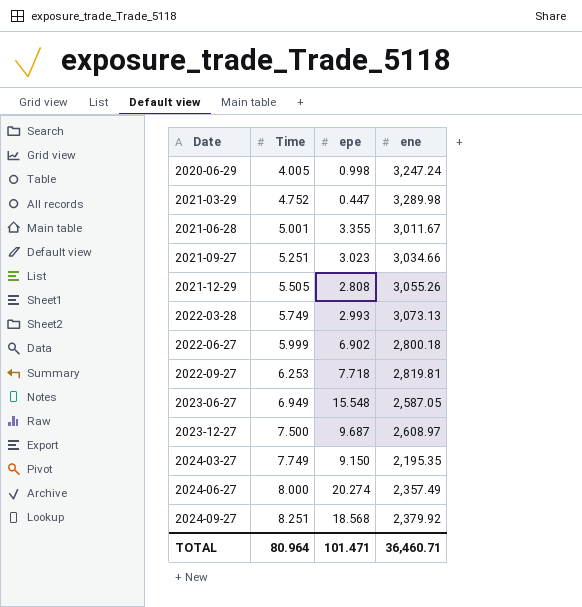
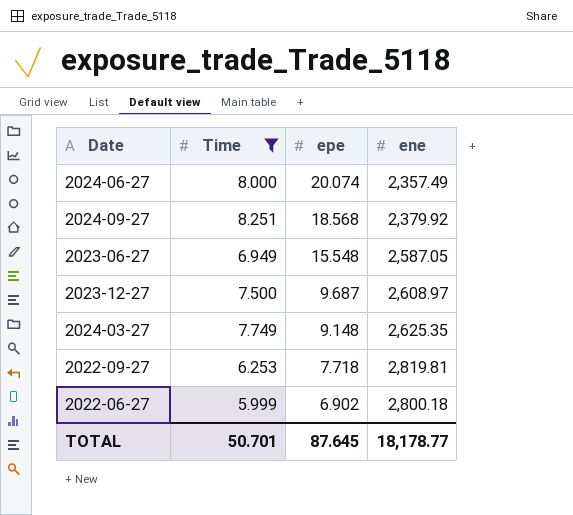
filter: none -> Time >= 5.999
row order: Date ascending -> epe descending
2024-06-27 | epe: 20.274 -> 20.074
2024-03-27 | epe: 9.150 -> 9.148
2024-03-27 | ene: 2,195.35 -> 2,625.35
TOTAL | Time: 80.964 -> 50.701
TOTAL | epe: 101.471 -> 87.645
TOTAL | ene: 36,460.71 -> 18,178.77

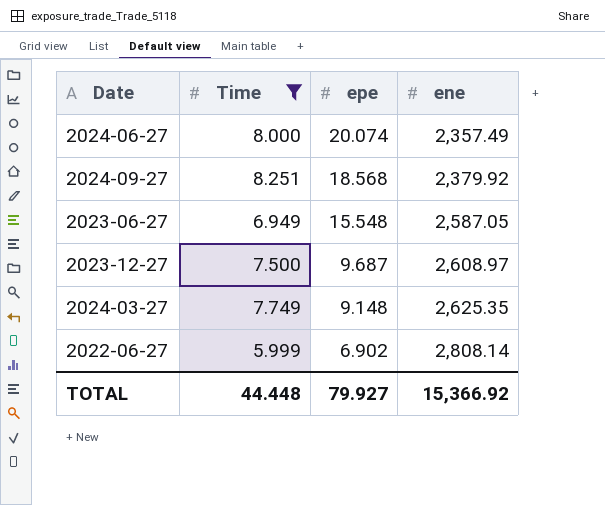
row 2022-09-27: 6.253 | 7.718 | 2,819.81 -> none
2022-06-27 | ene: 2,800.18 -> 2,808.14
TOTAL | Time: 50.701 -> 44.448
TOTAL | epe: 87.645 -> 79.927
TOTAL | ene: 18,178.77 -> 15,366.92

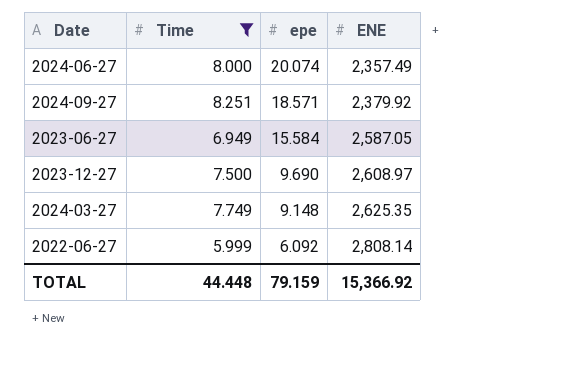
column name: ene -> ENE
2024-09-27 | epe: 18.568 -> 18.571
2023-06-27 | epe: 15.548 -> 15.584
2023-12-27 | epe: 9.687 -> 9.690
2022-06-27 | epe: 6.902 -> 6.092
TOTAL | epe: 79.927 -> 79.159

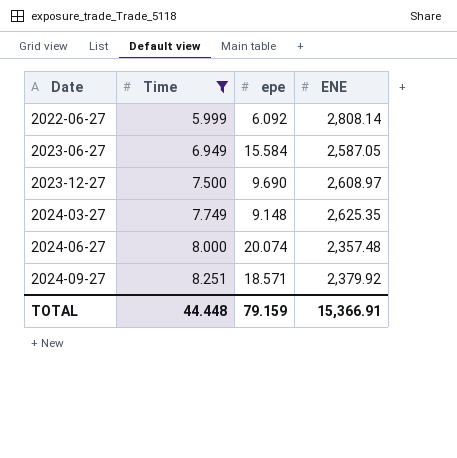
row order: epe descending -> Date ascending
2024-06-27 | ENE: 2,357.49 -> 2,357.48
TOTAL | ENE: 15,366.92 -> 15,366.91

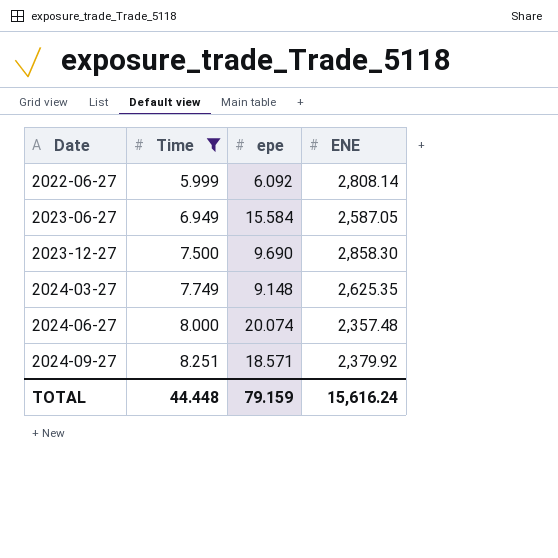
2023-12-27 | ENE: 2,608.97 -> 2,858.30
TOTAL | ENE: 15,366.91 -> 15,616.24

